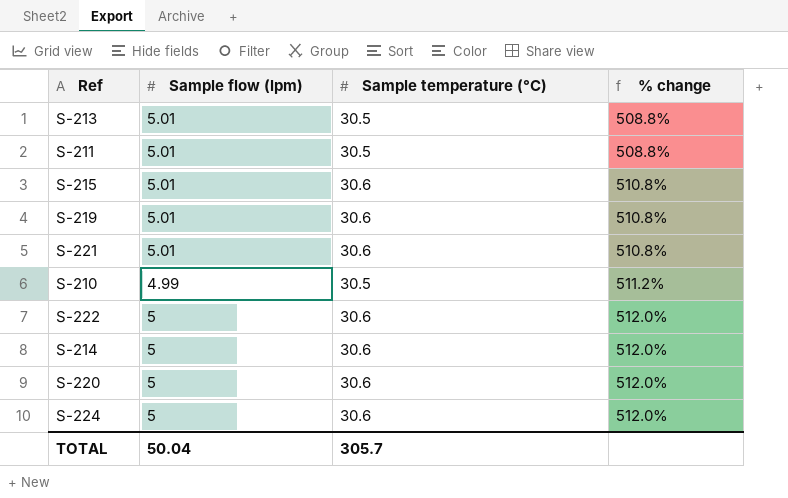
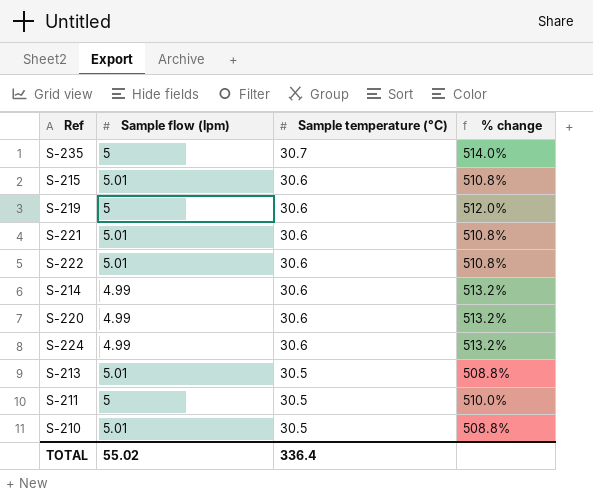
row order: % change ascending -> Sample temperature (°C) descending
row S-235: none -> 5 | 30.7 | 514.0%
S-219 | Sample flow (lpm): 5.01 -> 5
S-219 | % change: 510.8% -> 512.0%
S-222 | Sample flow (lpm): 5 -> 5.01
S-222 | % change: 512.0% -> 510.8%
S-214 | Sample flow (lpm): 5 -> 4.99
S-214 | % change: 512.0% -> 513.2%
S-220 | Sample flow (lpm): 5 -> 4.99
S-220 | % change: 512.0% -> 513.2%
S-224 | Sample flow (lpm): 5 -> 4.99
S-224 | % change: 512.0% -> 513.2%
S-211 | Sample flow (lpm): 5.01 -> 5
S-211 | % change: 508.8% -> 510.0%
S-210 | Sample flow (lpm): 4.99 -> 5.01
S-210 | % change: 511.2% -> 508.8%
TOTAL | Sample flow (lpm): 50.04 -> 55.02
TOTAL | Sample temperature (°C): 305.7 -> 336.4

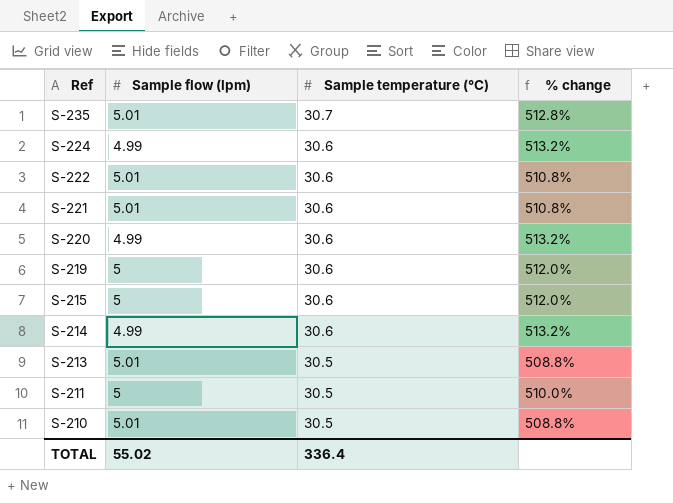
row order: Sample temperature (°C) descending -> Ref descending
S-235 | Sample flow (lpm): 5 -> 5.01
S-235 | % change: 514.0% -> 512.8%
S-215 | Sample flow (lpm): 5.01 -> 5
S-215 | % change: 510.8% -> 512.0%

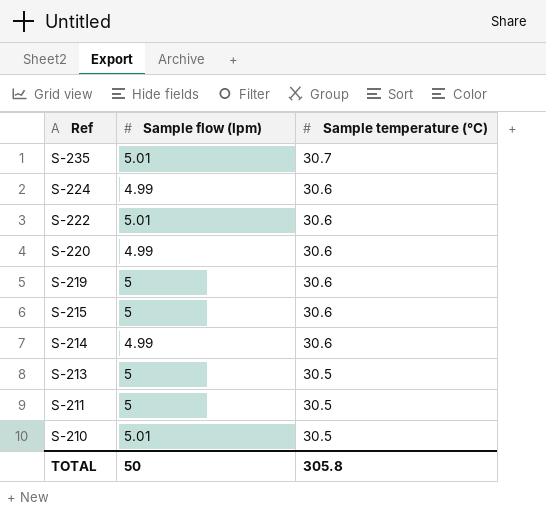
column % change | formula: ([Sample temperature (°C)] - [Sample flow (lpm)]) / [Sample flow (lpm)] -> none
row S-221: 5.01 | 30.6 | 510.8% -> none
S-213 | Sample flow (lpm): 5.01 -> 5
TOTAL | Sample flow (lpm): 55.02 -> 50
TOTAL | Sample temperature (°C): 336.4 -> 305.8

